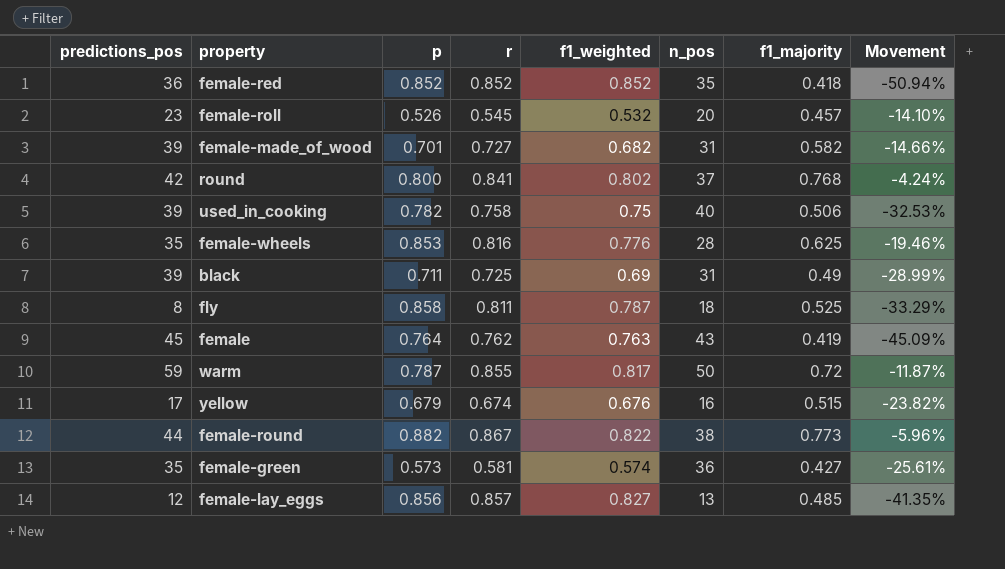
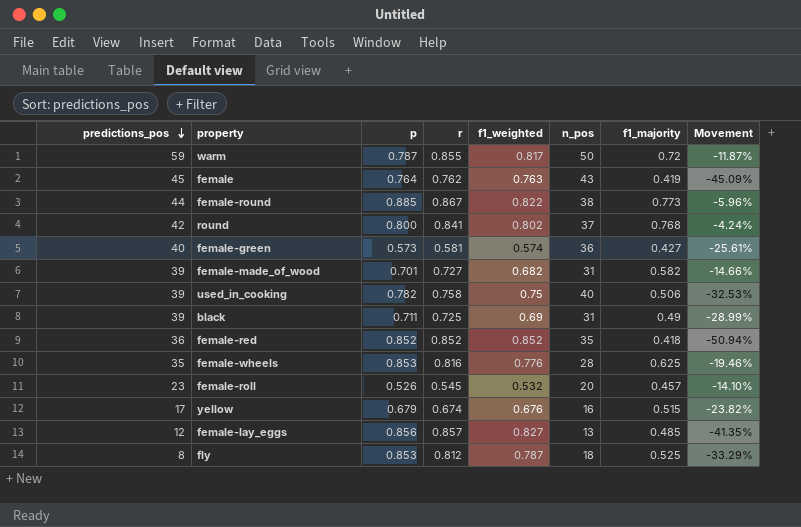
row order: none -> predictions_pos descending
female-round | p: 0.882 -> 0.885
female-green | predictions_pos: 35 -> 40
fly | p: 0.858 -> 0.853
fly | r: 0.811 -> 0.812

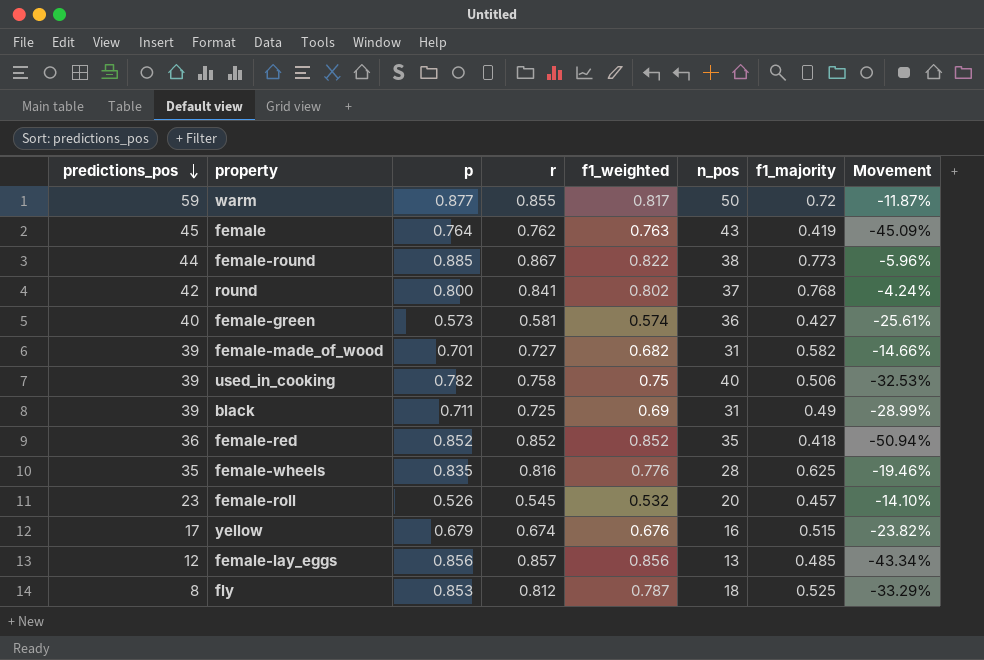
warm | p: 0.787 -> 0.877
female-wheels | p: 0.853 -> 0.835
female-lay_eggs | f1_weighted: 0.827 -> 0.856
female-lay_eggs | Movement: -41.35% -> -43.34%

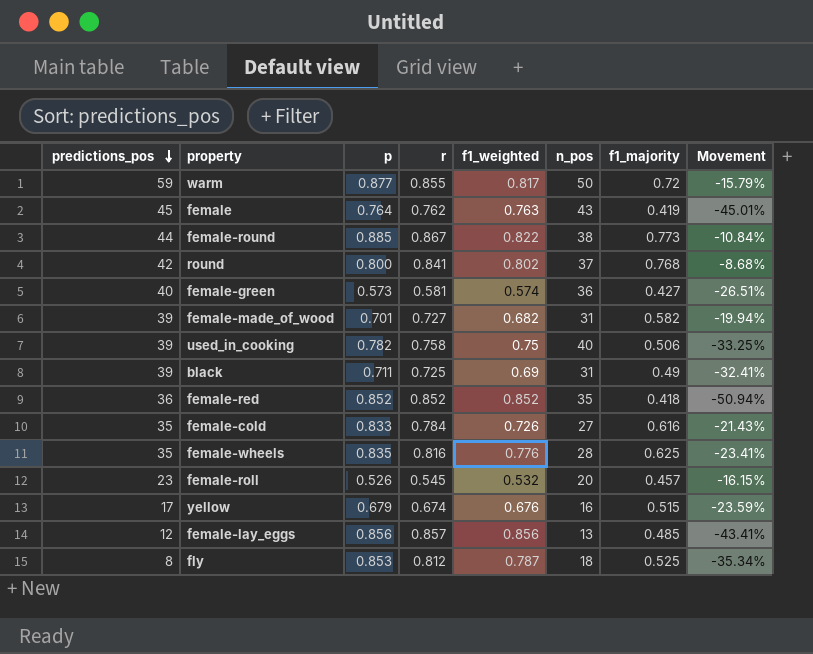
column Movement | formula: ([f1_majority] - [f1_weighted]) / [f1_weighted] -> ([f1_majority] - [r]) / [r]
row female-cold: none -> 35 | 0.833 | 0.784 | 0.726 | 27 | 0.616 | -21.43%

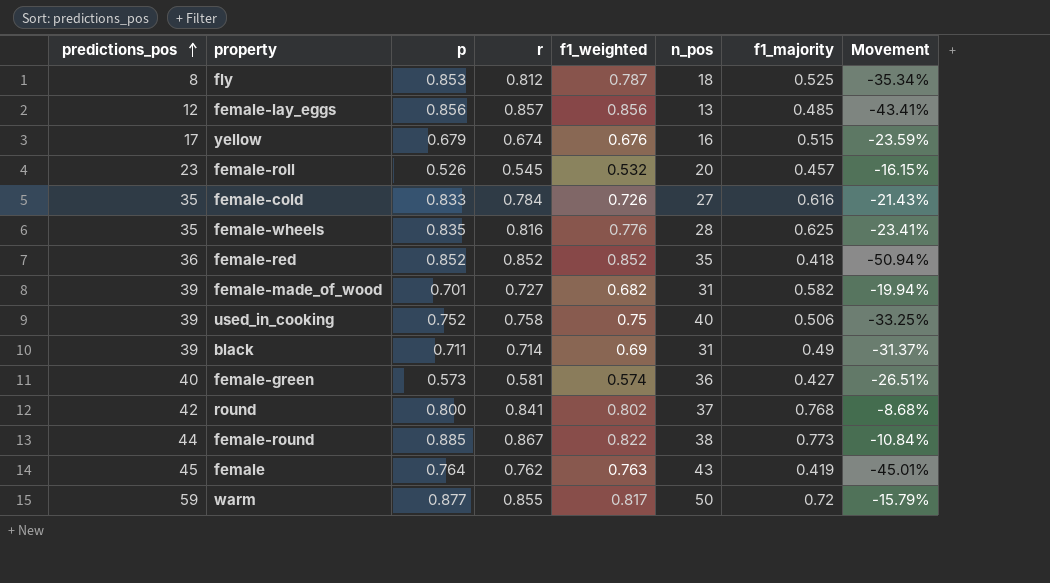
row order: predictions_pos descending -> predictions_pos ascending
used_in_cooking | p: 0.782 -> 0.752
black | r: 0.725 -> 0.714
black | Movement: -32.41% -> -31.37%

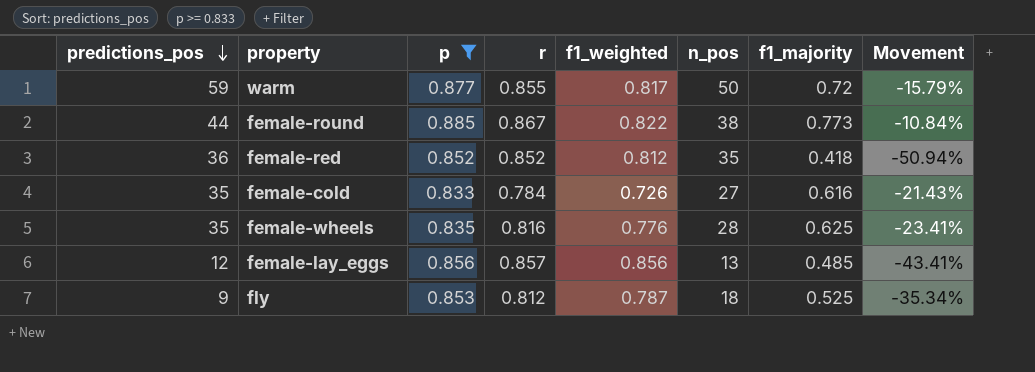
filter: none -> p >= 0.833
row order: predictions_pos ascending -> predictions_pos descending
female-red | f1_weighted: 0.852 -> 0.812
fly | predictions_pos: 8 -> 9

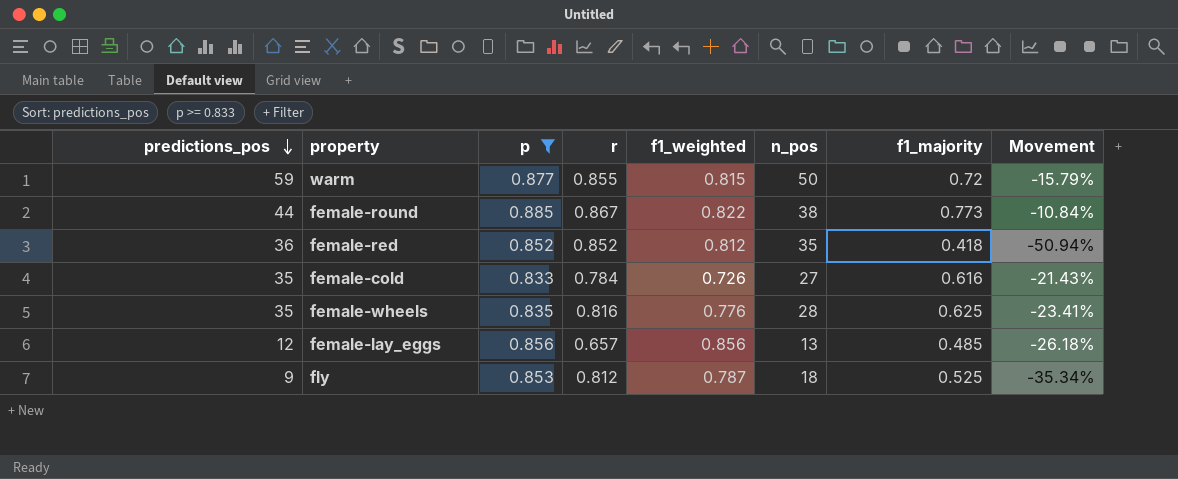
warm | f1_weighted: 0.817 -> 0.815
female-lay_eggs | r: 0.857 -> 0.657
female-lay_eggs | Movement: -43.41% -> -26.18%

